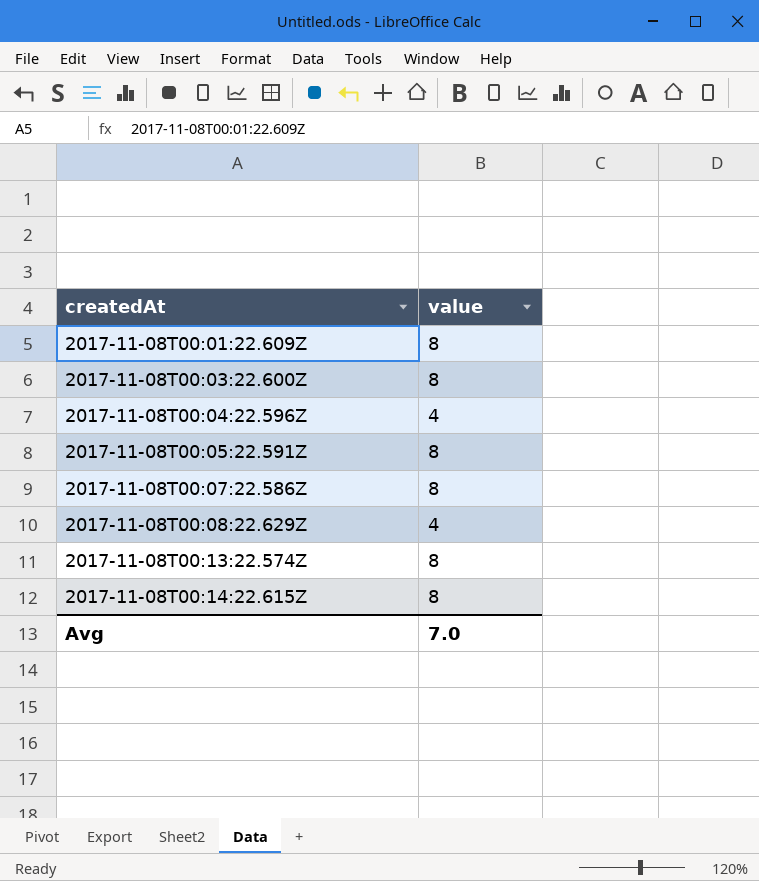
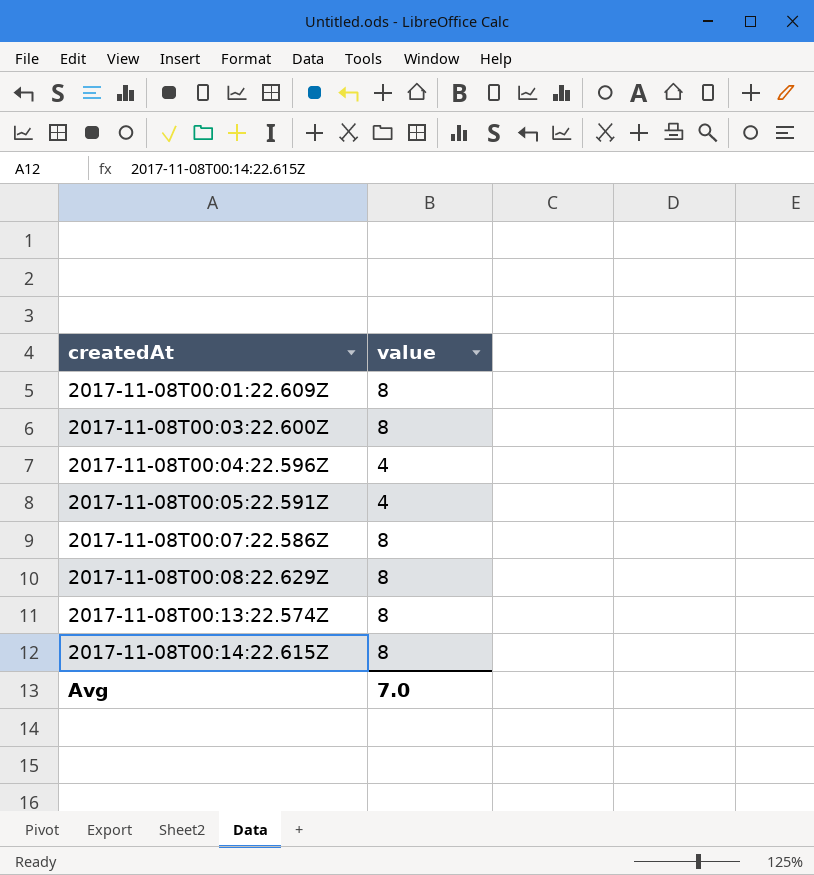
2017-11-08T00:05:22.591Z | value: 8 -> 4
2017-11-08T00:08:22.629Z | value: 4 -> 8

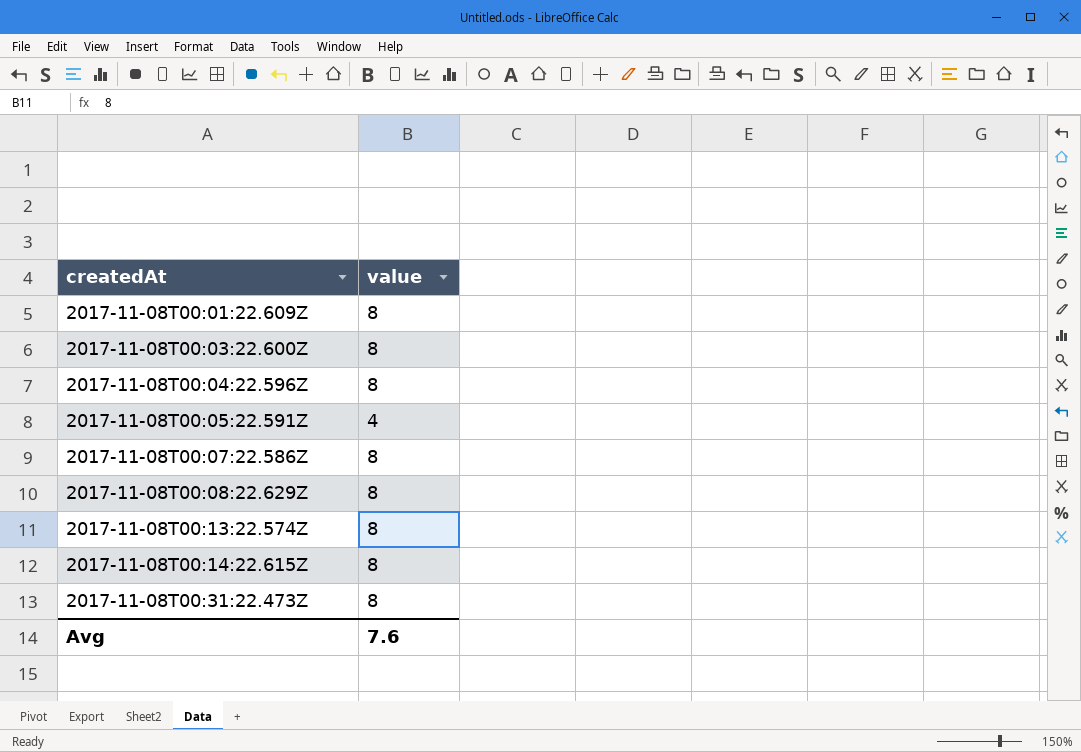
2017-11-08T00:04:22.596Z | value: 4 -> 8
row 2017-11-08T00:31:22.473Z: none -> 8
Avg | value: 7.0 -> 7.6

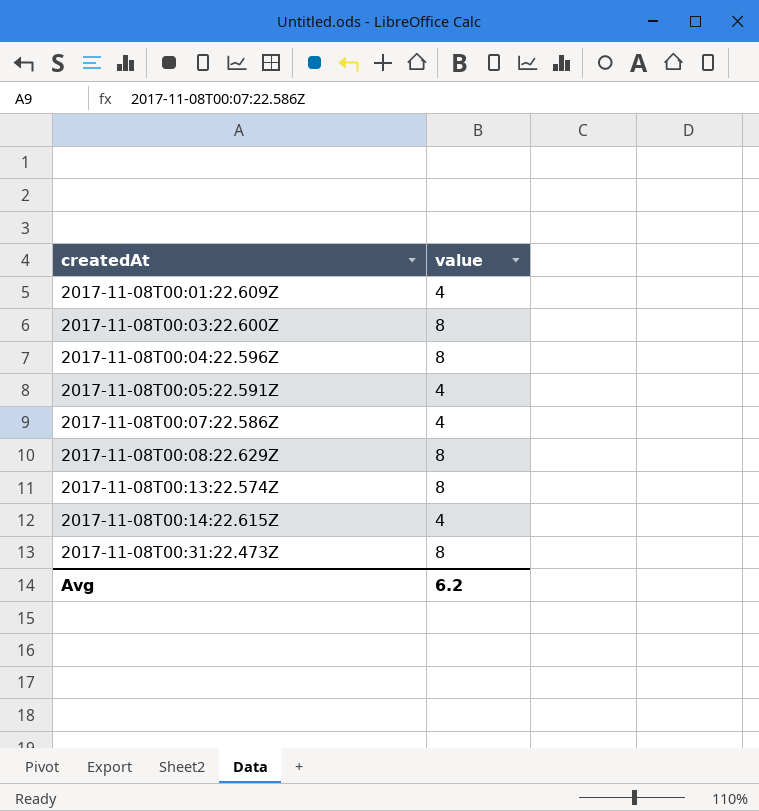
2017-11-08T00:01:22.609Z | value: 8 -> 4
2017-11-08T00:07:22.586Z | value: 8 -> 4
2017-11-08T00:14:22.615Z | value: 8 -> 4
Avg | value: 7.6 -> 6.2

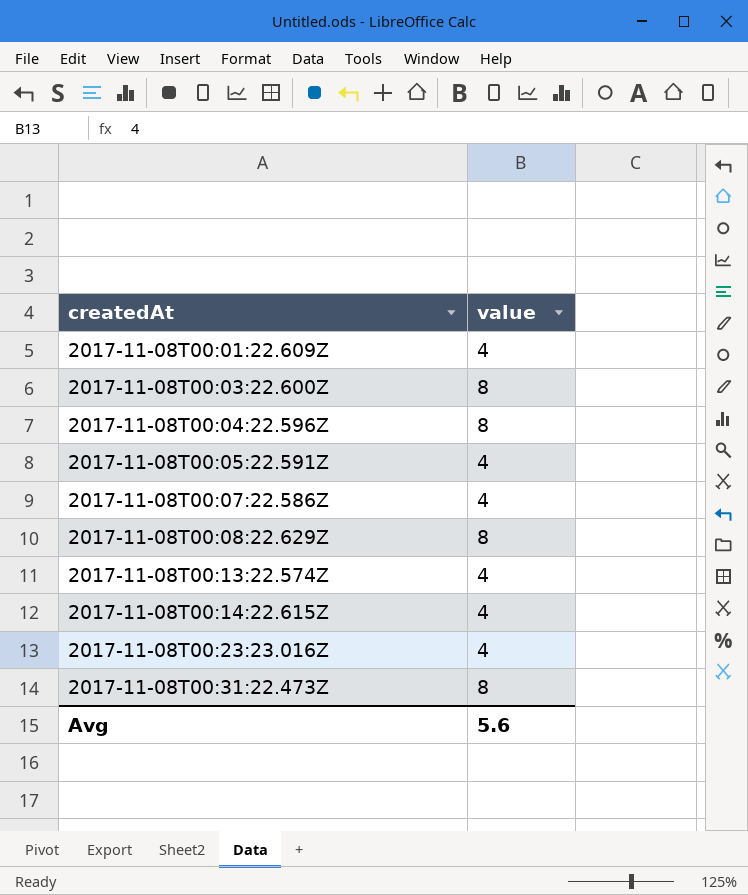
2017-11-08T00:13:22.574Z | value: 8 -> 4
row 2017-11-08T00:23:23.016Z: none -> 4
Avg | value: 6.2 -> 5.6

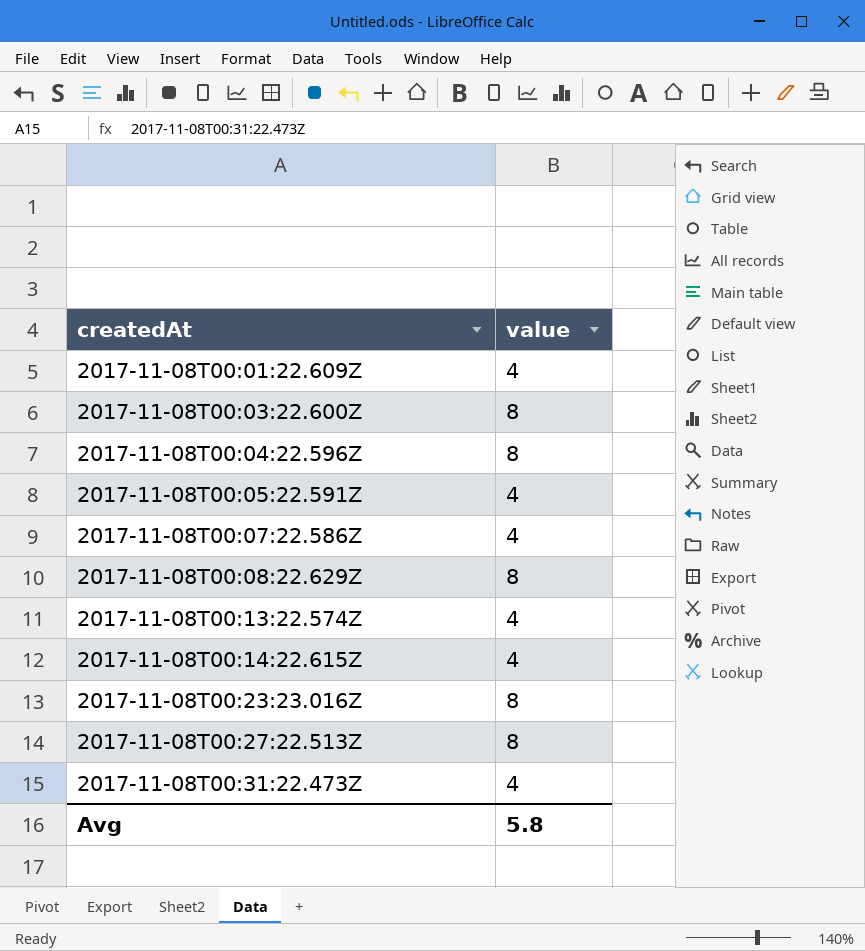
2017-11-08T00:23:23.016Z | value: 4 -> 8
row 2017-11-08T00:27:22.513Z: none -> 8
2017-11-08T00:31:22.473Z | value: 8 -> 4
Avg | value: 5.6 -> 5.8

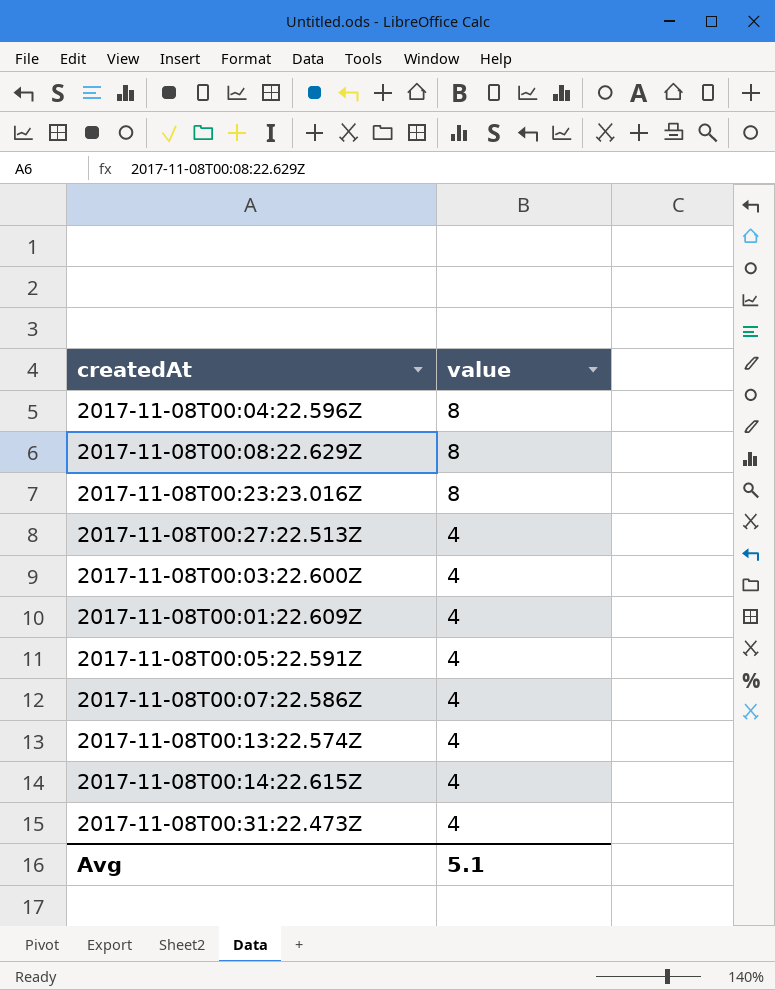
row order: createdAt ascending -> value descending
2017-11-08T00:27:22.513Z | value: 8 -> 4
2017-11-08T00:03:22.600Z | value: 8 -> 4
Avg | value: 5.8 -> 5.1

